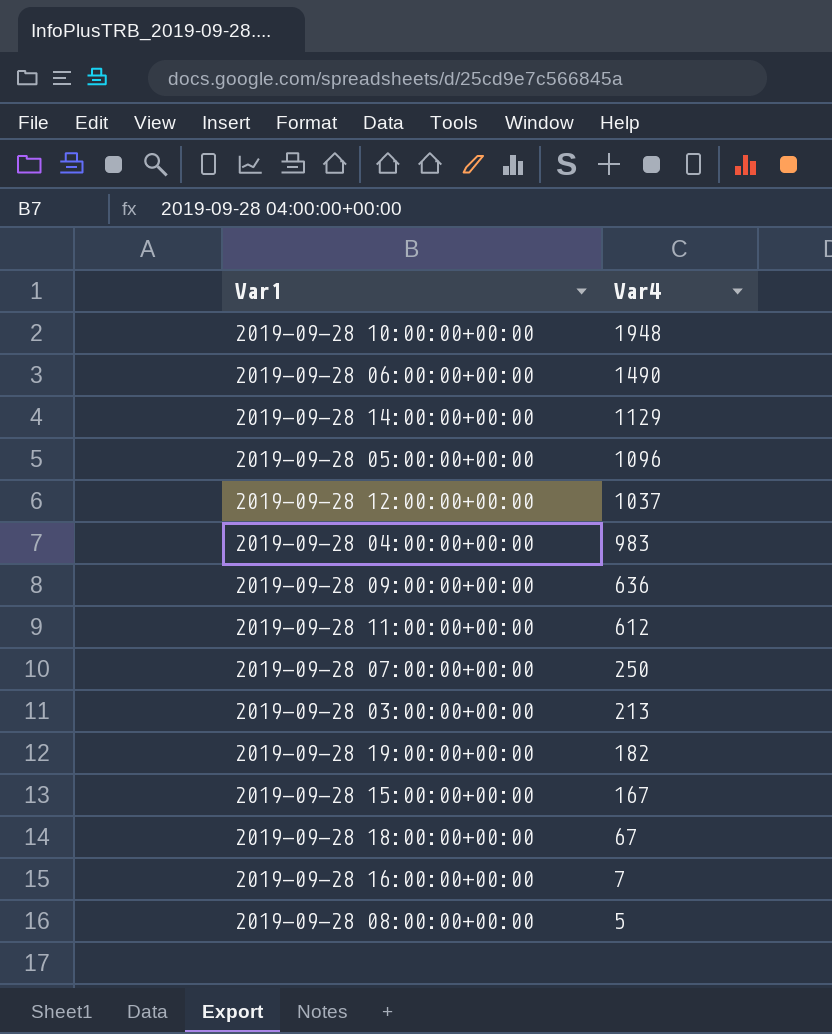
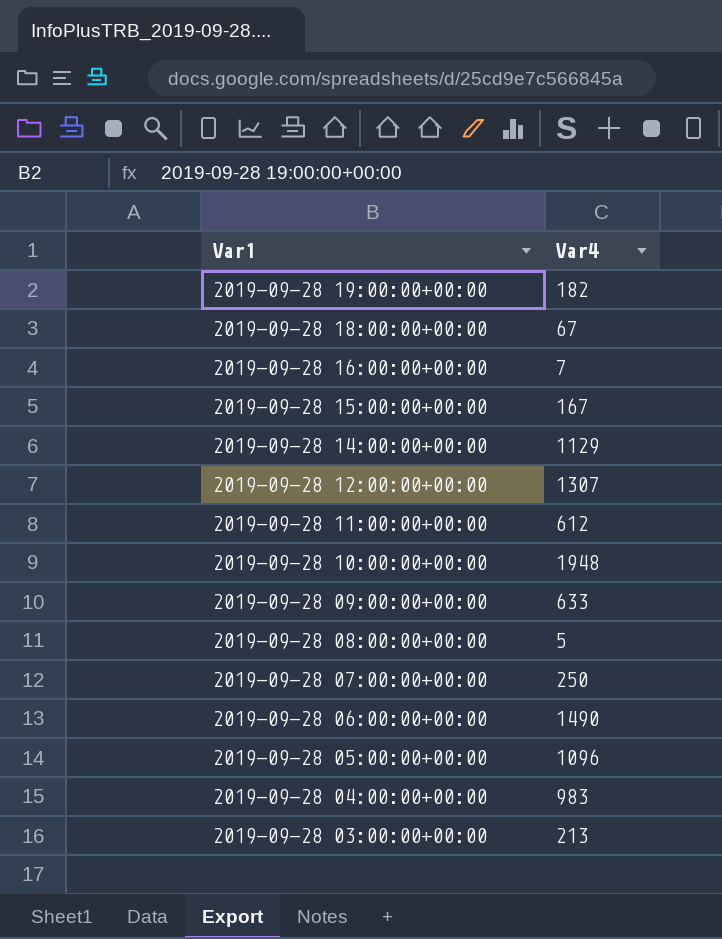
row order: Var4 descending -> Var1 descending
2019-09-28 12:00:00+00:00 | Var4: 1037 -> 1307
2019-09-28 09:00:00+00:00 | Var4: 636 -> 633

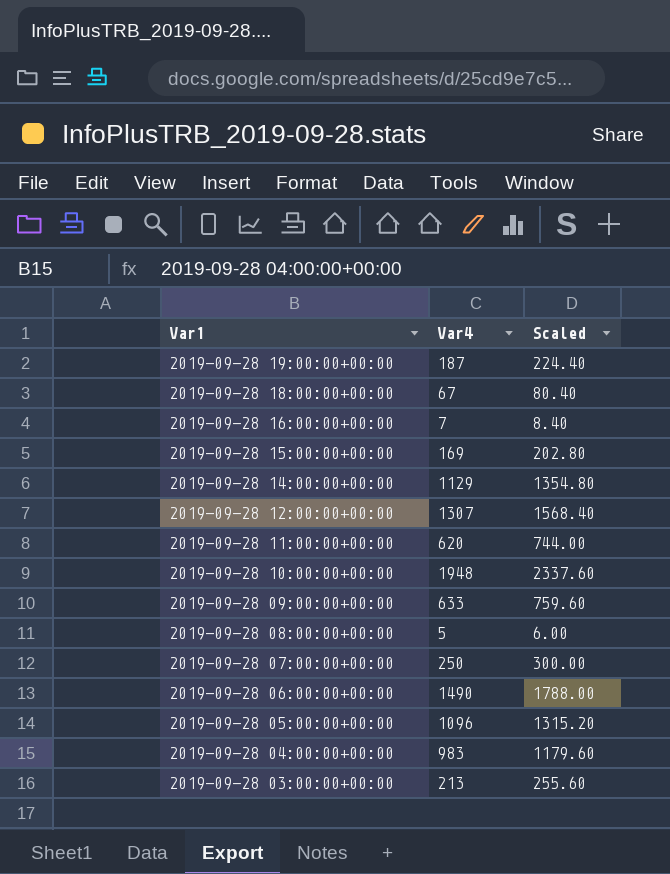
column Scaled | formula: none -> [Var4] * 1.2
2019-09-28 19:00:00+00:00 | Var4: 182 -> 187
2019-09-28 15:00:00+00:00 | Var4: 167 -> 169
2019-09-28 11:00:00+00:00 | Var4: 612 -> 620

